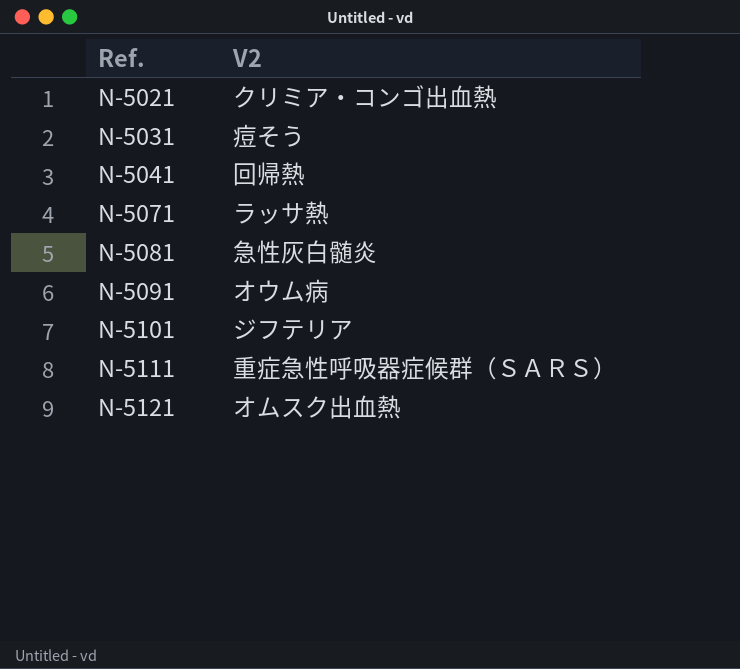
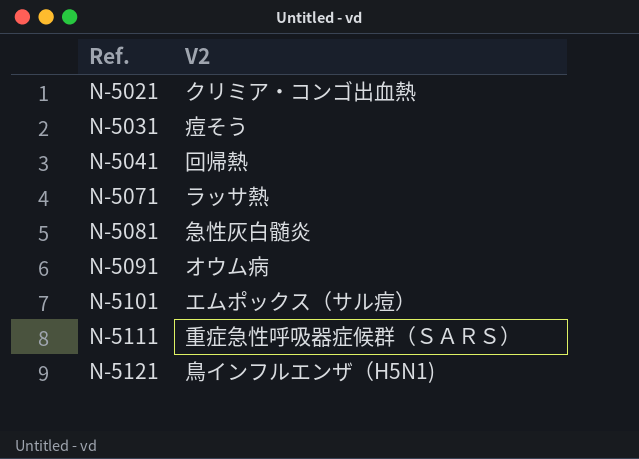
N-5101 | V2: ジフテリア -> エムポックス（サル痘）
N-5121 | V2: オムスク出血熱 -> 鳥インフルエンザ（H5N1)

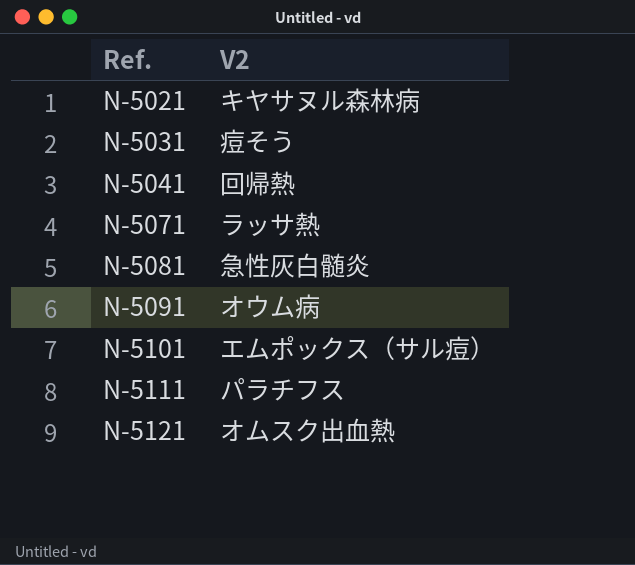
N-5021 | V2: クリミア・コンゴ出血熱 -> キヤサヌル森林病
N-5111 | V2: 重症急性呼吸器症候群（ＳＡＲＳ） -> パラチフス
N-5121 | V2: 鳥インフルエンザ（H5N1) -> オムスク出血熱

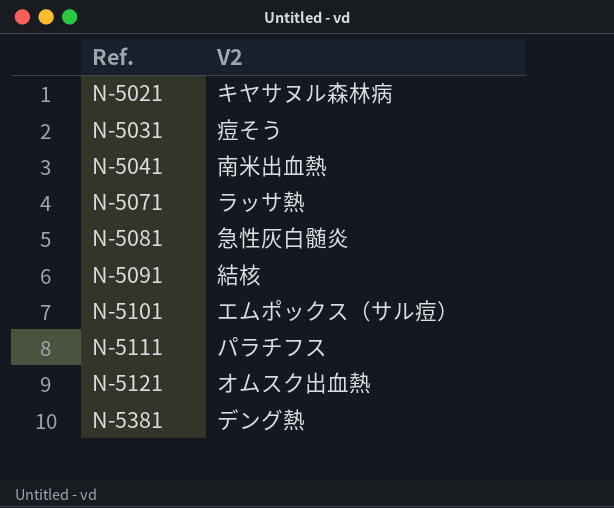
N-5041 | V2: 回帰熱 -> 南米出血熱
N-5091 | V2: オウム病 -> 結核
row N-5381: none -> デング熱

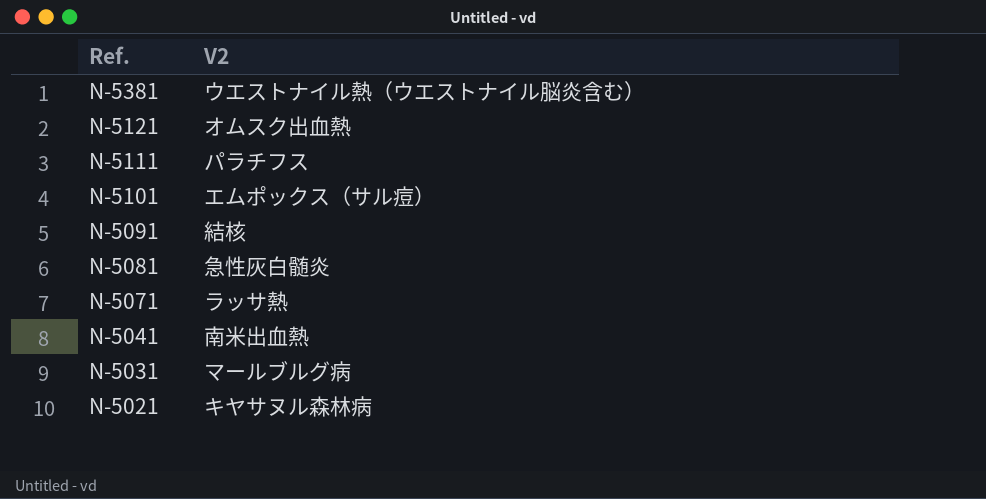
row order: Ref. ascending -> Ref. descending
N-5381 | V2: デング熱 -> ウエストナイル熱（ウエストナイル脳炎含む）
N-5031 | V2: 痘そう -> マールブルグ病

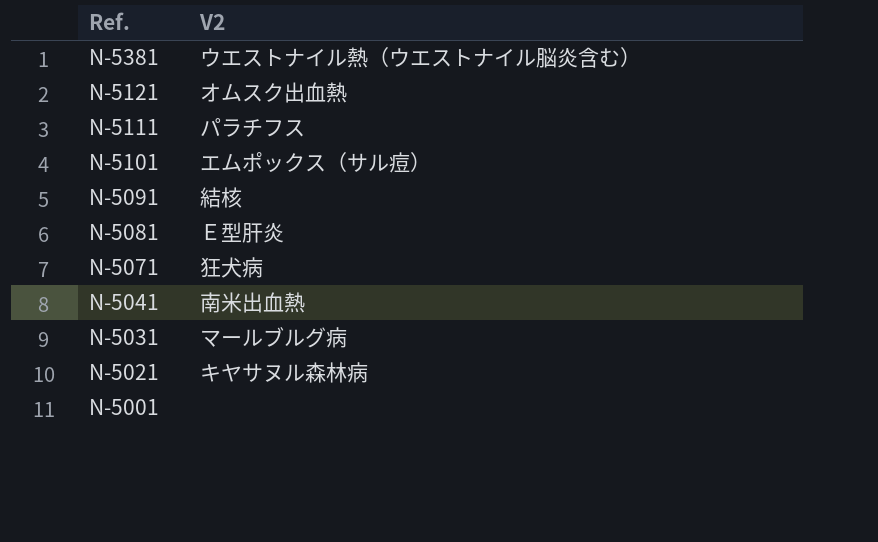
N-5081 | V2: 急性灰白髄炎 -> Ｅ型肝炎
N-5071 | V2: ラッサ熱 -> 狂犬病
row N-5001: none -> none

